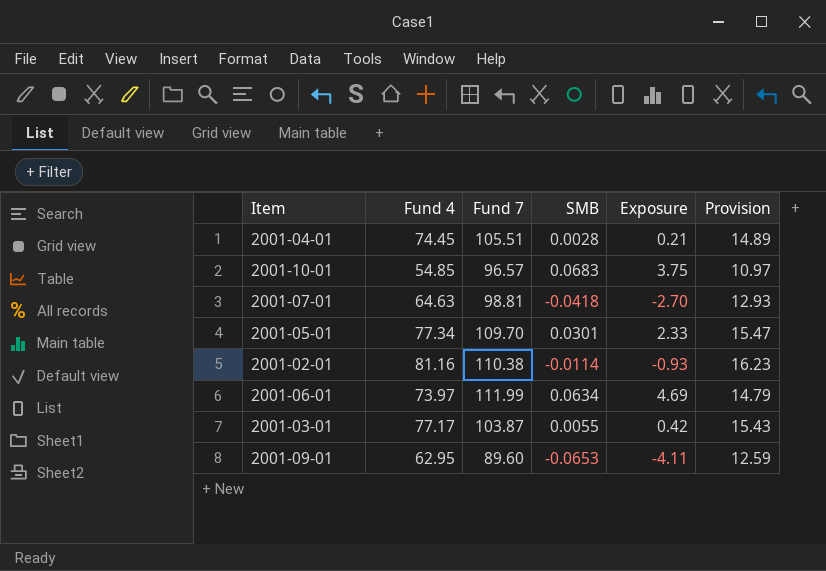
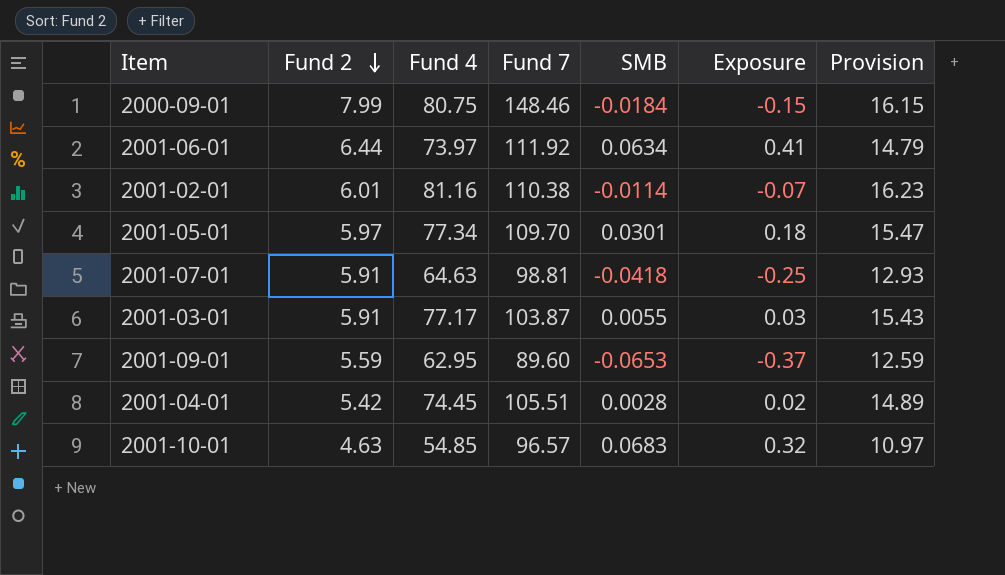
row order: none -> Fund 2 descending
column Fund 2 | position: none -> 2
column Exposure | formula: [Fund 4] * [SMB] -> [Fund 2] * [SMB]
row 2000-09-01: none -> 7.99 | 80.75 | 148.46 | -0.0184 | -0.15 | 16.15
2001-06-01 | Fund 7: 111.99 -> 111.92

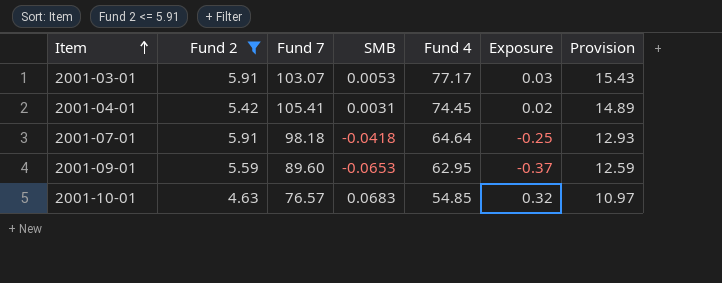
filter: none -> Fund 2 <= 5.91
row order: Fund 2 descending -> Item ascending
column Fund 4 | position: 3 -> 5
2001-03-01 | Fund 7: 103.87 -> 103.07
2001-03-01 | SMB: 0.0055 -> 0.0053
2001-04-01 | Fund 7: 105.51 -> 105.41
2001-04-01 | SMB: 0.0028 -> 0.0031
2001-07-01 | Fund 7: 98.81 -> 98.18
2001-07-01 | Fund 4: 64.63 -> 64.64
2001-10-01 | Fund 7: 96.57 -> 76.57

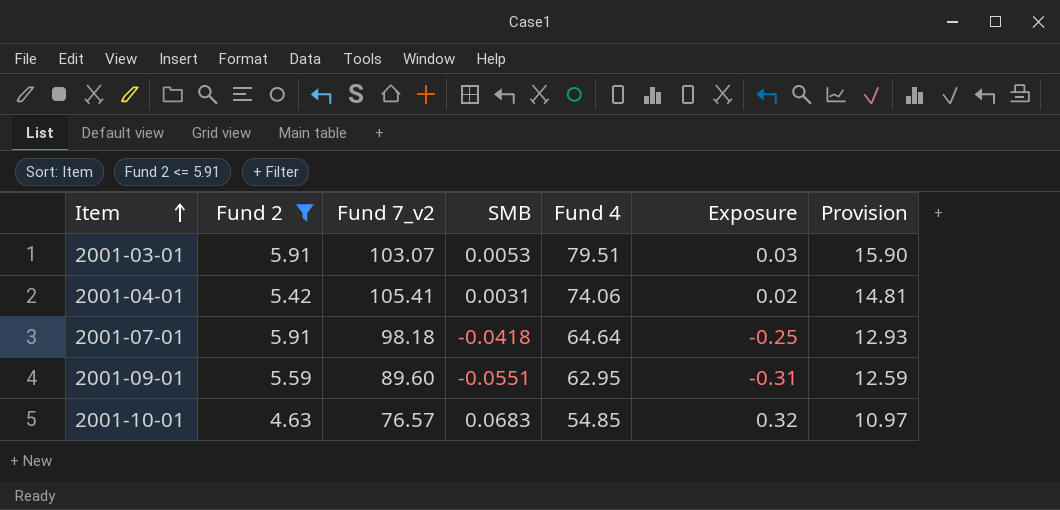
column name: Fund 7 -> Fund 7_v2
2001-03-01 | Fund 4: 77.17 -> 79.51
2001-03-01 | Provision: 15.43 -> 15.90
2001-04-01 | Fund 4: 74.45 -> 74.06
2001-04-01 | Provision: 14.89 -> 14.81
2001-09-01 | SMB: -0.0653 -> -0.0551
2001-09-01 | Exposure: -0.37 -> -0.31

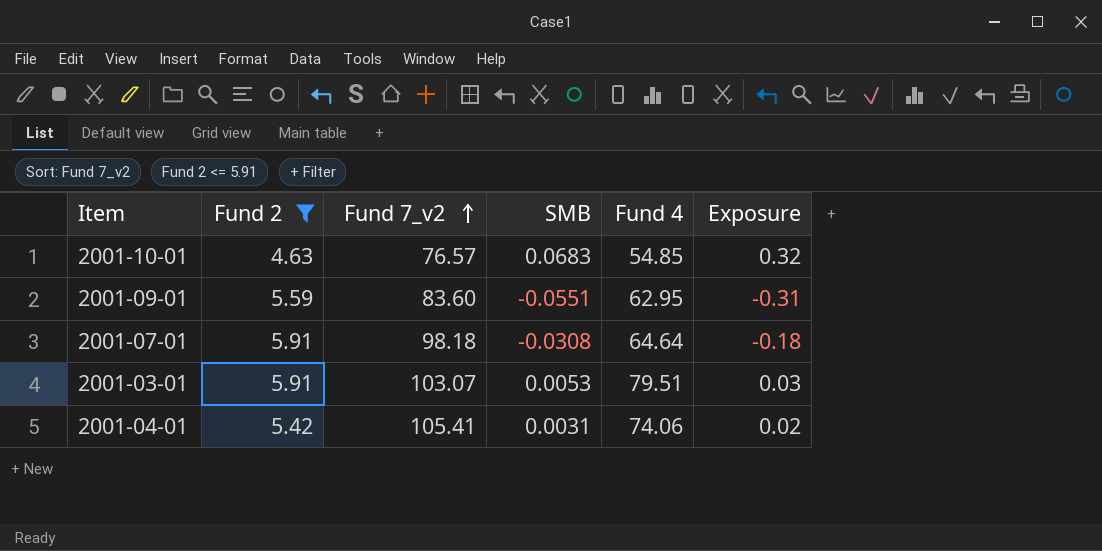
row order: Item ascending -> Fund 7_v2 ascending
column Provision | formula: [Fund 4] * 0.2 -> none
2001-09-01 | Fund 7_v2: 89.60 -> 83.60
2001-07-01 | SMB: -0.0418 -> -0.0308
2001-07-01 | Exposure: -0.25 -> -0.18

